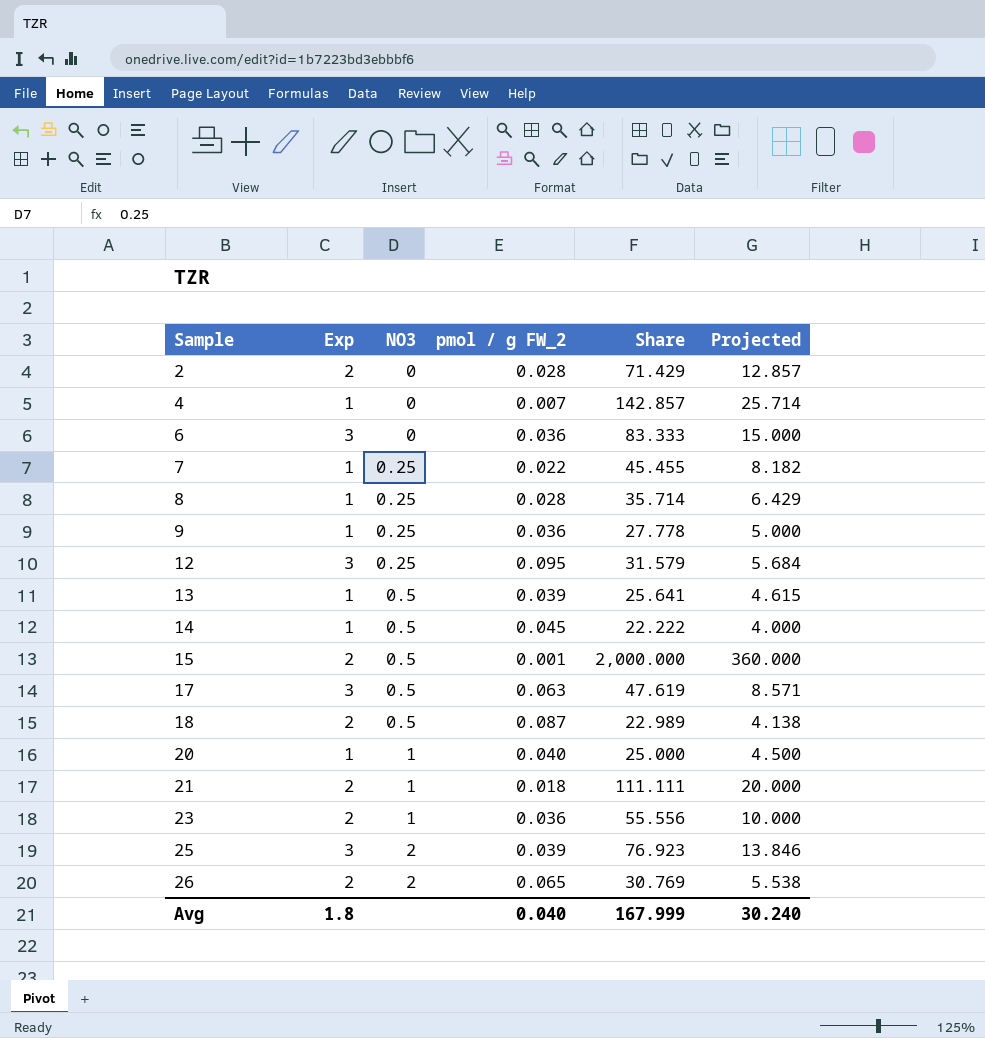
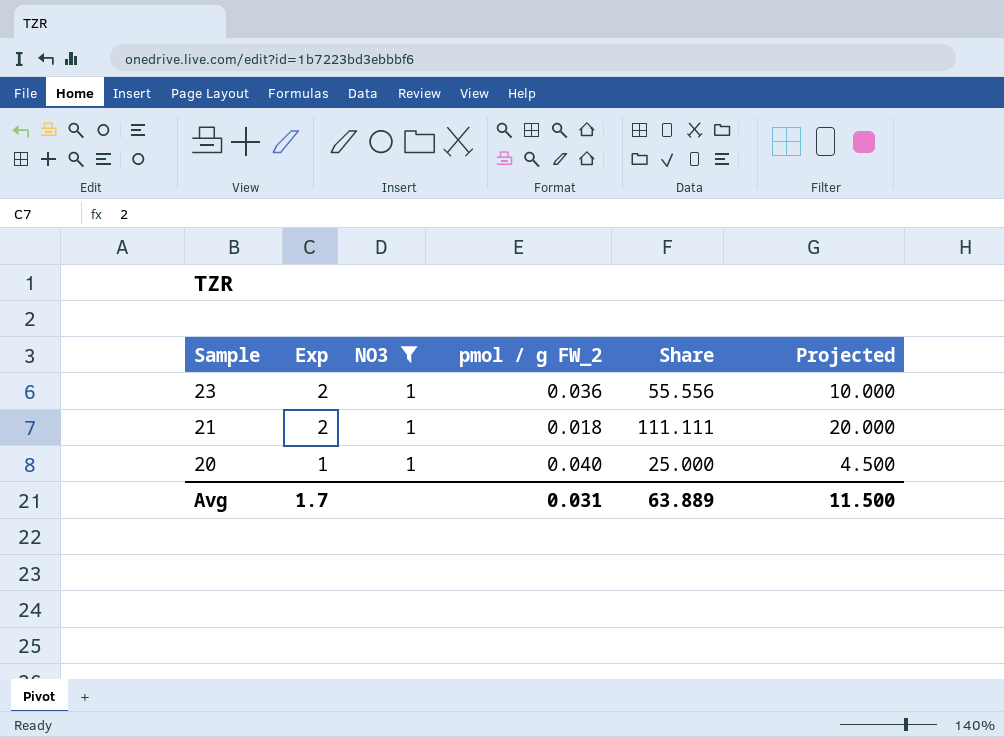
filter: none -> NO3 = 1
row order: Sample ascending -> Sample descending
Avg | Exp: 1.8 -> 1.7
Avg | pmol / g FW_2: 0.040 -> 0.031
Avg | Share: 167.999 -> 63.889
Avg | Projected: 30.240 -> 11.500

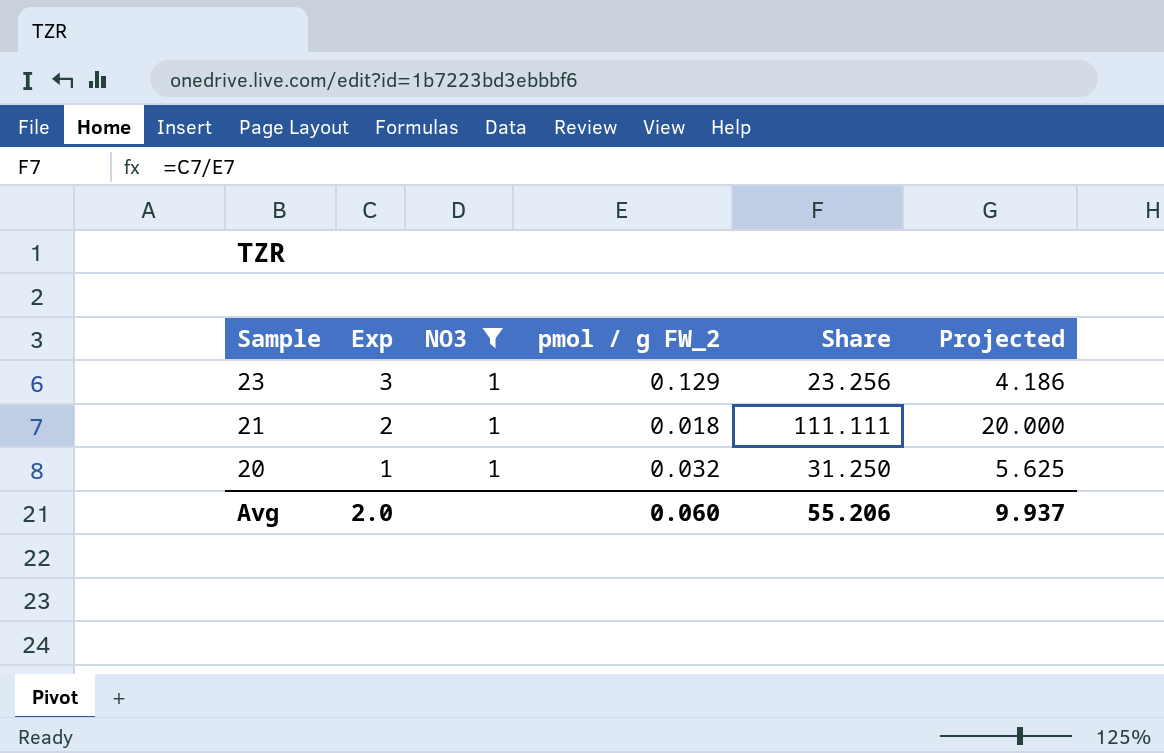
23 | Exp: 2 -> 3
23 | pmol / g FW_2: 0.036 -> 0.129
23 | Share: 55.556 -> 23.256
23 | Projected: 10.000 -> 4.186
20 | pmol / g FW_2: 0.040 -> 0.032
20 | Share: 25.000 -> 31.250
20 | Projected: 4.500 -> 5.625
Avg | Exp: 1.7 -> 2.0
Avg | pmol / g FW_2: 0.031 -> 0.060
Avg | Share: 63.889 -> 55.206
Avg | Projected: 11.500 -> 9.937

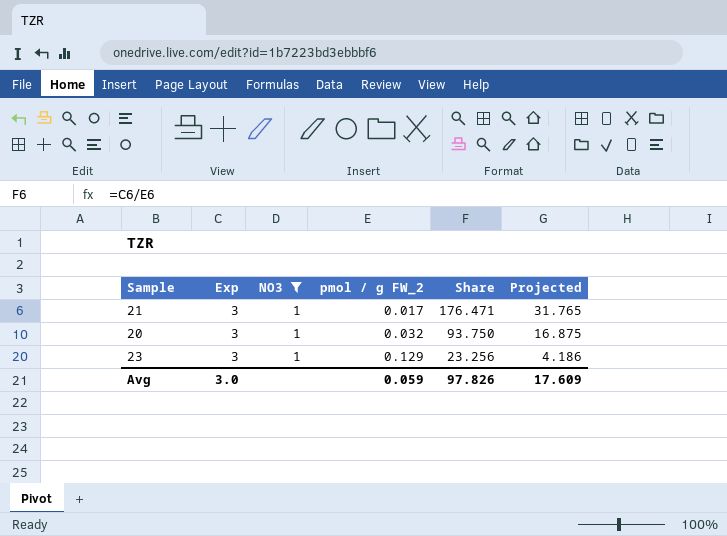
row order: Sample descending -> pmol / g FW_2 ascending
21 | Exp: 2 -> 3
21 | pmol / g FW_2: 0.018 -> 0.017
21 | Share: 111.111 -> 176.471
21 | Projected: 20.000 -> 31.765
20 | Exp: 1 -> 3
20 | Share: 31.250 -> 93.750
20 | Projected: 5.625 -> 16.875
Avg | Exp: 2.0 -> 3.0
Avg | pmol / g FW_2: 0.060 -> 0.059
Avg | Share: 55.206 -> 97.826
Avg | Projected: 9.937 -> 17.609

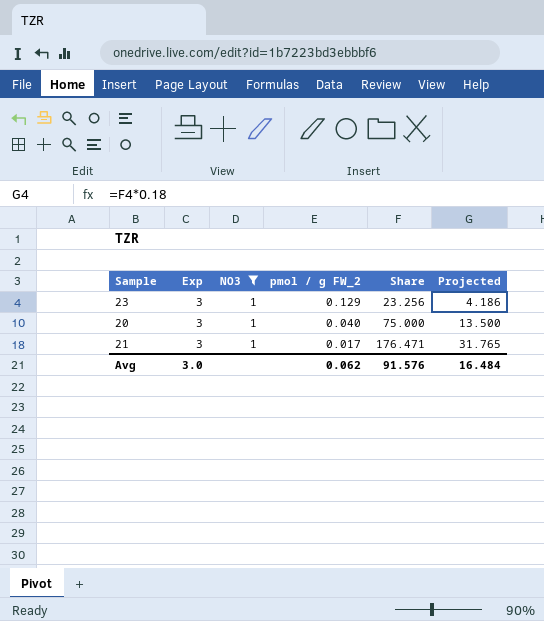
row order: pmol / g FW_2 ascending -> pmol / g FW_2 descending
20 | pmol / g FW_2: 0.032 -> 0.040
20 | Share: 93.750 -> 75.000
20 | Projected: 16.875 -> 13.500
Avg | pmol / g FW_2: 0.059 -> 0.062
Avg | Share: 97.826 -> 91.576
Avg | Projected: 17.609 -> 16.484

